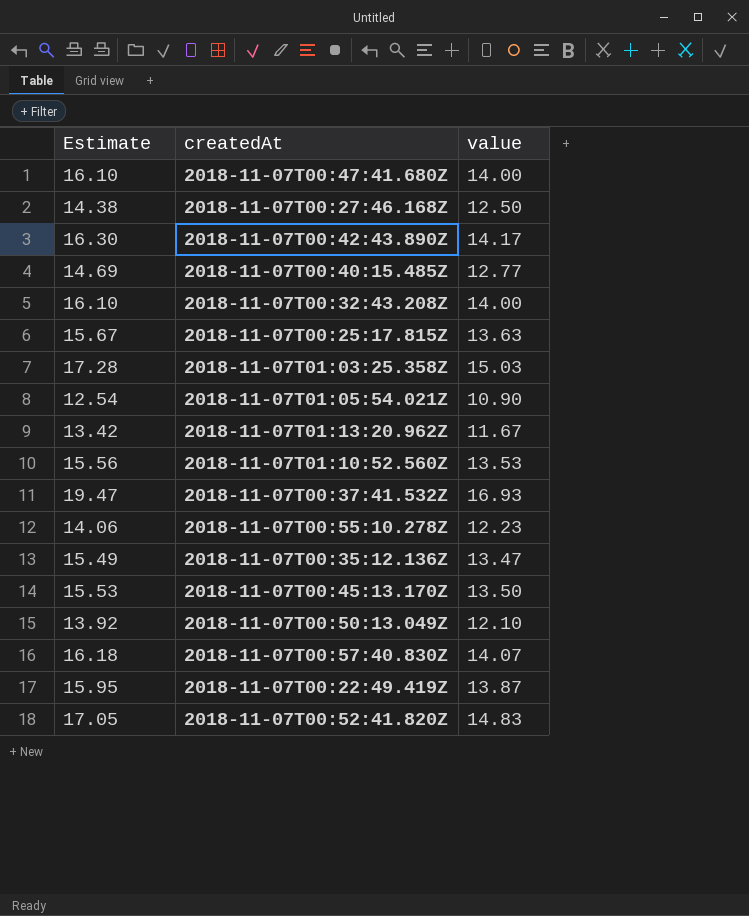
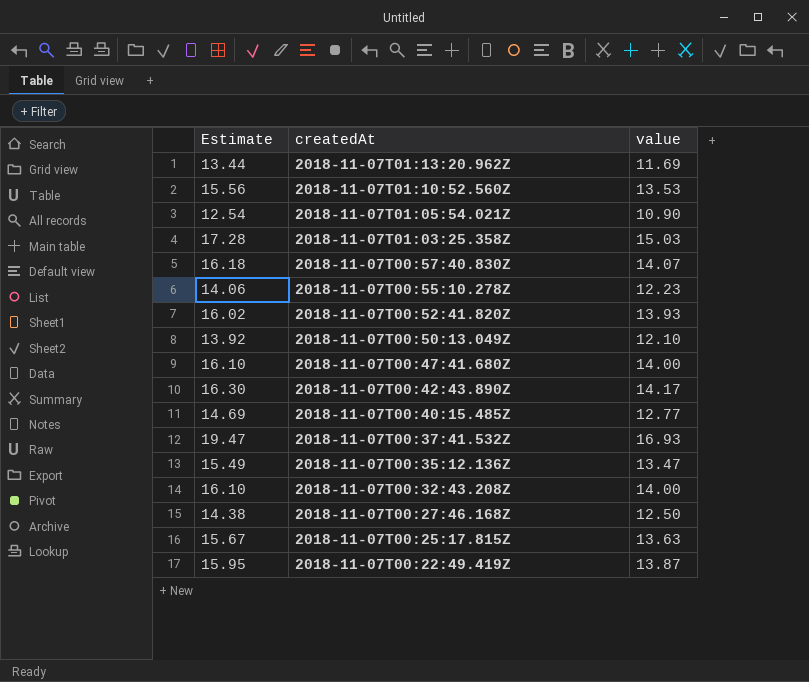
row order: none -> createdAt descending
row 2018-11-07T00:45:13.170Z: 15.53 | 13.50 -> none
2018-11-07T01:13:20.962Z | Estimate: 13.42 -> 13.44
2018-11-07T01:13:20.962Z | value: 11.67 -> 11.69
2018-11-07T00:52:41.820Z | Estimate: 17.05 -> 16.02
2018-11-07T00:52:41.820Z | value: 14.83 -> 13.93

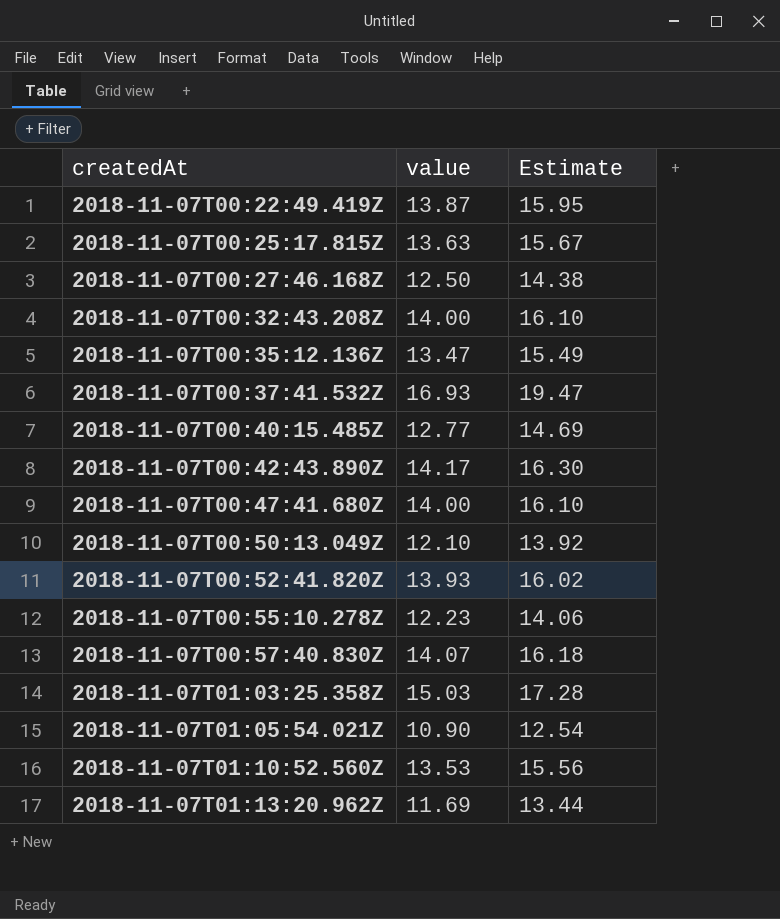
row order: createdAt descending -> createdAt ascending
column Estimate | position: 1 -> 3

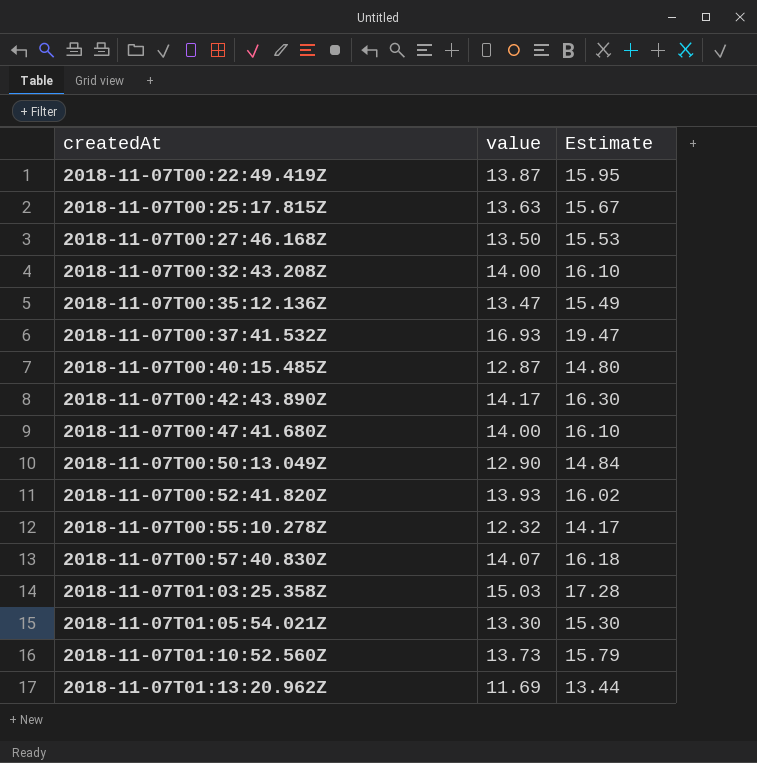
2018-11-07T00:27:46.168Z | value: 12.50 -> 13.50
2018-11-07T00:27:46.168Z | Estimate: 14.38 -> 15.53
2018-11-07T00:40:15.485Z | value: 12.77 -> 12.87
2018-11-07T00:40:15.485Z | Estimate: 14.69 -> 14.80
2018-11-07T00:50:13.049Z | value: 12.10 -> 12.90
2018-11-07T00:50:13.049Z | Estimate: 13.92 -> 14.84
2018-11-07T00:55:10.278Z | value: 12.23 -> 12.32
2018-11-07T00:55:10.278Z | Estimate: 14.06 -> 14.17
2018-11-07T01:05:54.021Z | value: 10.90 -> 13.30
2018-11-07T01:05:54.021Z | Estimate: 12.54 -> 15.30
2018-11-07T01:10:52.560Z | value: 13.53 -> 13.73
2018-11-07T01:10:52.560Z | Estimate: 15.56 -> 15.79

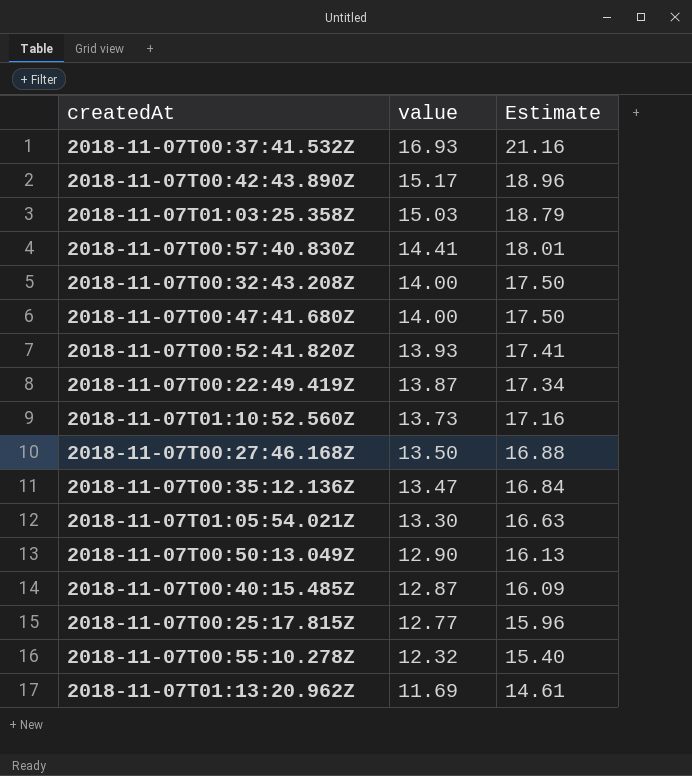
row order: createdAt ascending -> value descending
column Estimate | formula: [value] * 1.15 -> [value] * 1.25
2018-11-07T00:42:43.890Z | value: 14.17 -> 15.17
2018-11-07T00:57:40.830Z | value: 14.07 -> 14.41
2018-11-07T00:25:17.815Z | value: 13.63 -> 12.77

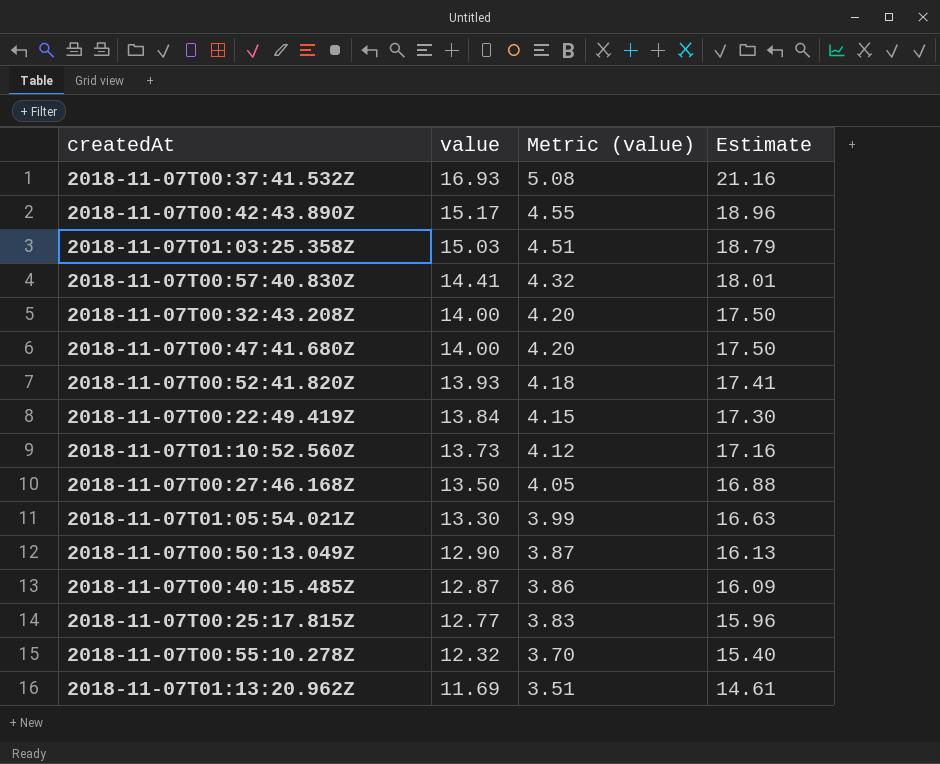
column Metric (value) | formula: none -> [value] * 0.3
row 2018-11-07T00:35:12.136Z: 13.47 | 16.84 -> none
2018-11-07T00:22:49.419Z | value: 13.87 -> 13.84
2018-11-07T00:22:49.419Z | Estimate: 17.34 -> 17.30

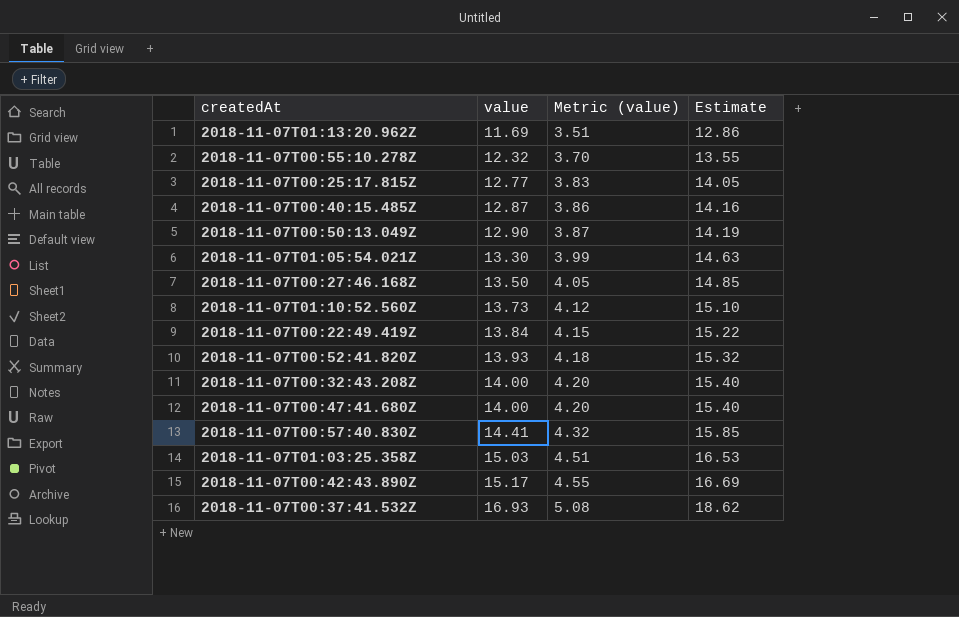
row order: value descending -> value ascending
column Estimate | formula: [value] * 1.25 -> [value] * 1.1

